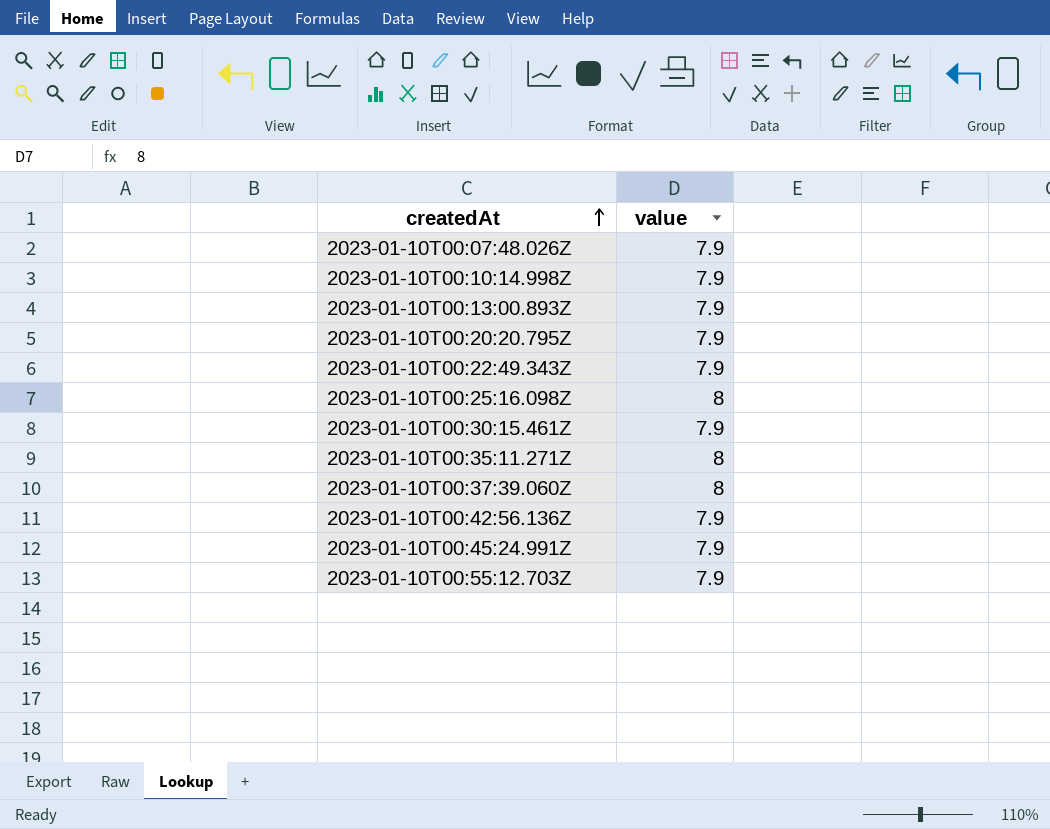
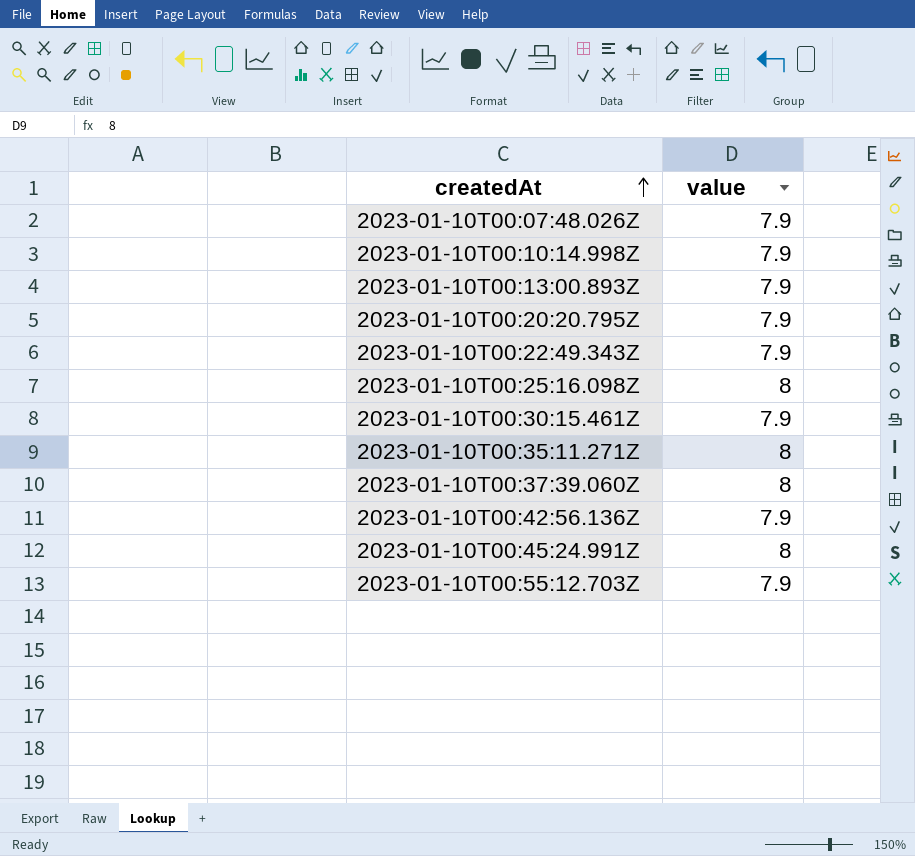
2023-01-10T00:45:24.991Z | value: 7.9 -> 8

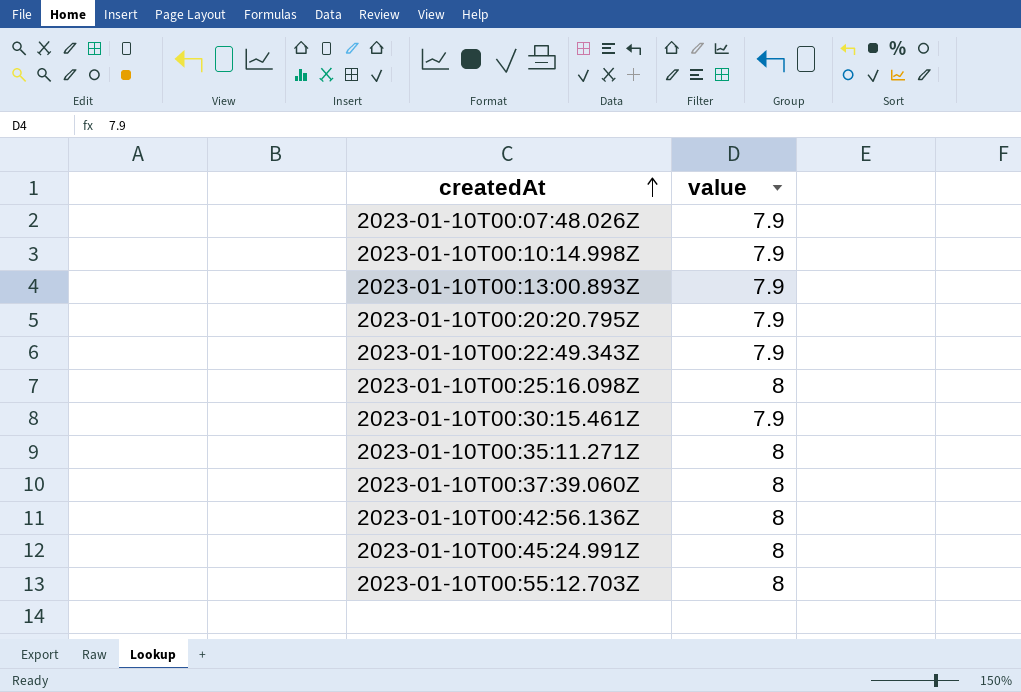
2023-01-10T00:42:56.136Z | value: 7.9 -> 8
2023-01-10T00:55:12.703Z | value: 7.9 -> 8

